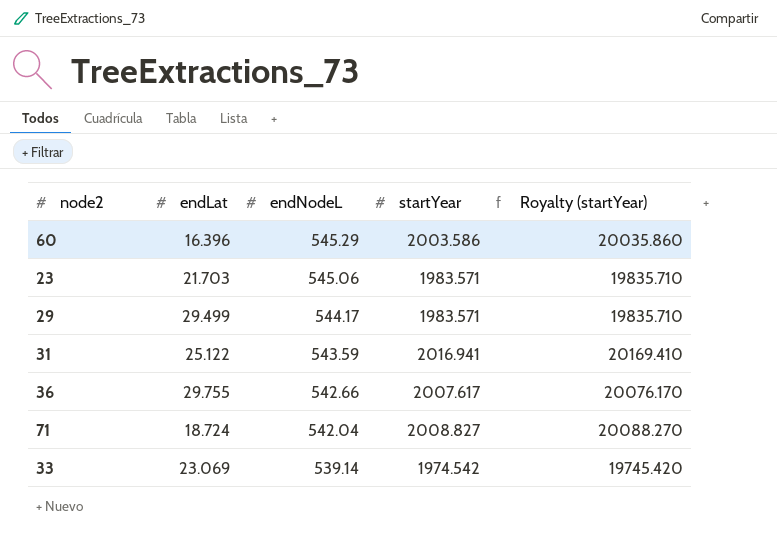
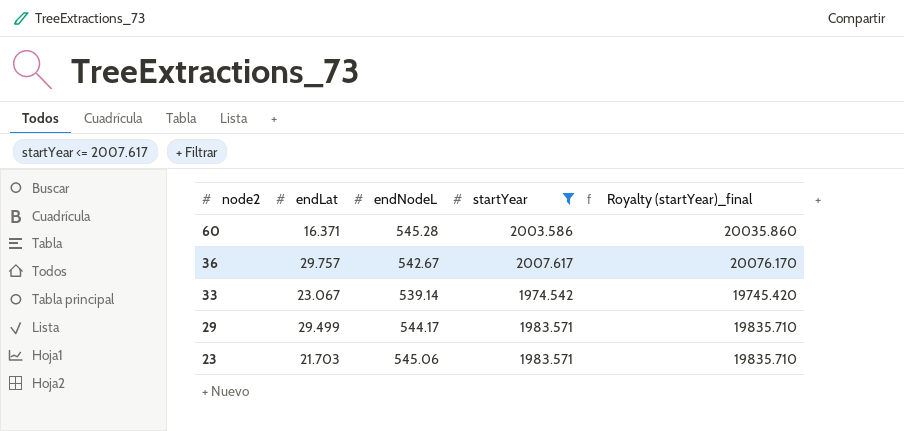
filter: none -> startYear <= 2007.617
row order: endNodeL descending -> node2 descending
column name: Royalty (startYear) -> Royalty (startYear)_final
60 | endLat: 16.396 -> 16.371
60 | endNodeL: 545.29 -> 545.28
36 | endLat: 29.755 -> 29.757
36 | endNodeL: 542.66 -> 542.67
33 | endLat: 23.069 -> 23.067

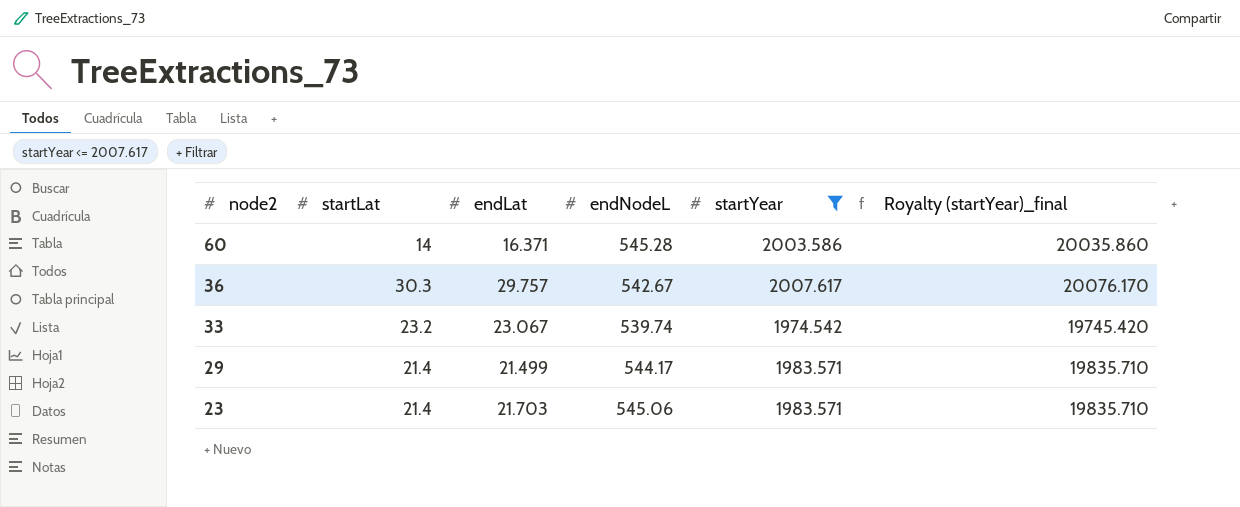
column startLat | position: none -> 2
33 | endNodeL: 539.14 -> 539.74
29 | endLat: 29.499 -> 21.499

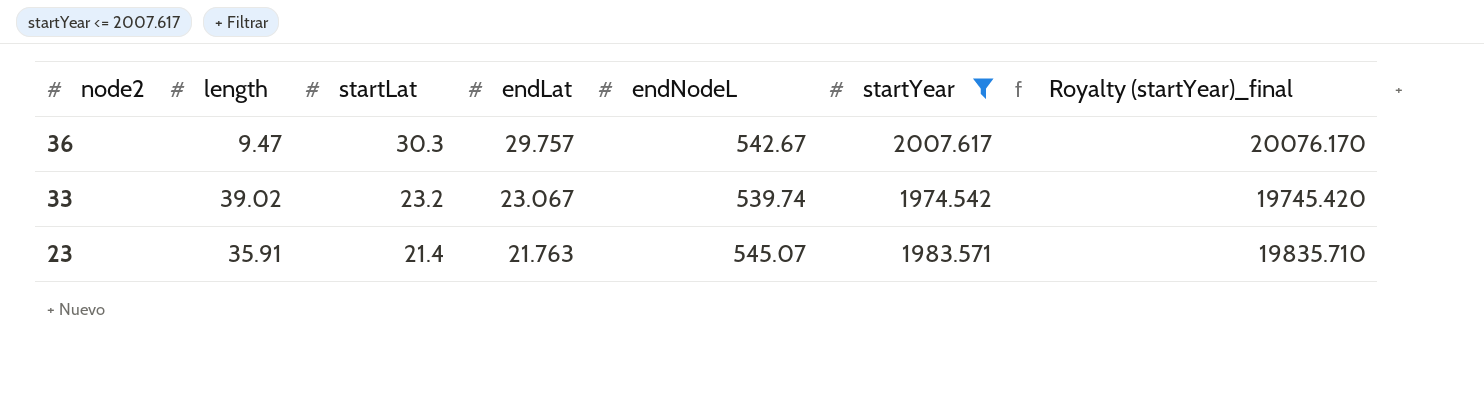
column length | position: none -> 2
row 60: 14 | 16.371 | 545.28 | 2003.586 | 20035.860 -> none
row 29: 21.4 | 21.499 | 544.17 | 1983.571 | 19835.710 -> none
23 | endLat: 21.703 -> 21.763
23 | endNodeL: 545.06 -> 545.07

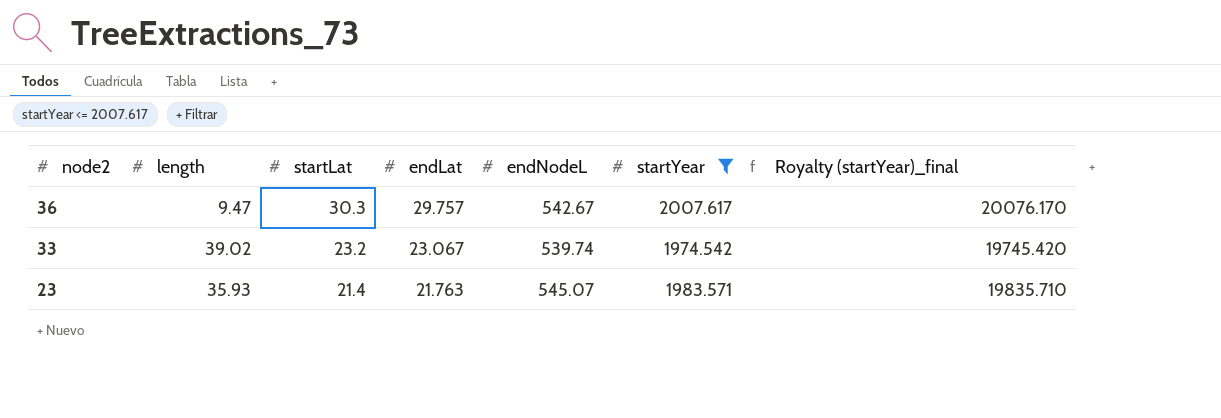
23 | length: 35.91 -> 35.93

